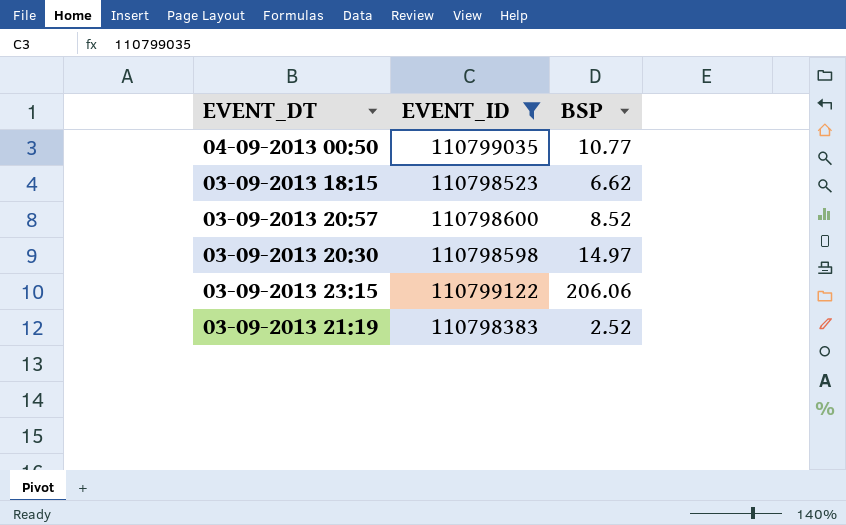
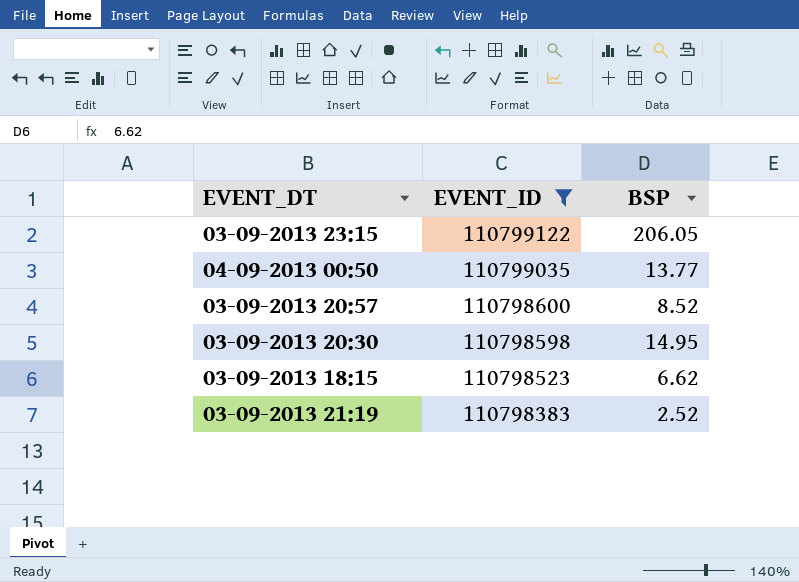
row order: none -> EVENT_ID descending
03-09-2013 23:15 | BSP: 206.06 -> 206.05
04-09-2013 00:50 | BSP: 10.77 -> 13.77
03-09-2013 20:30 | BSP: 14.97 -> 14.95

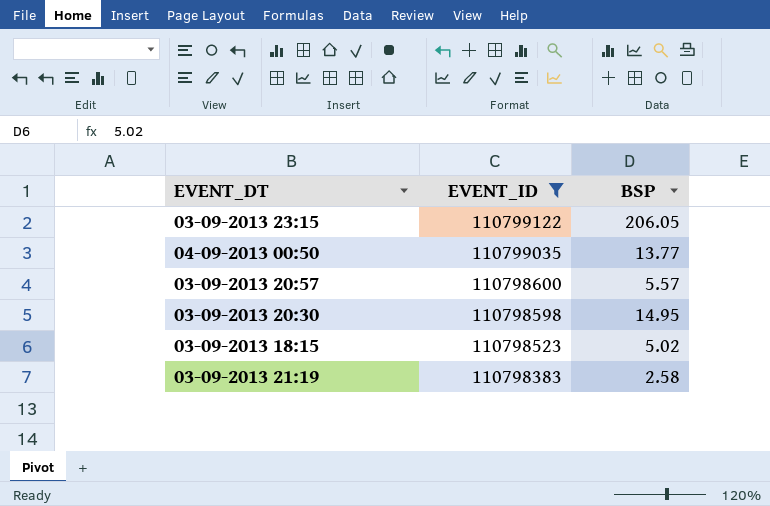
03-09-2013 20:57 | BSP: 8.52 -> 5.57
03-09-2013 18:15 | BSP: 6.62 -> 5.02
03-09-2013 21:19 | BSP: 2.52 -> 2.58

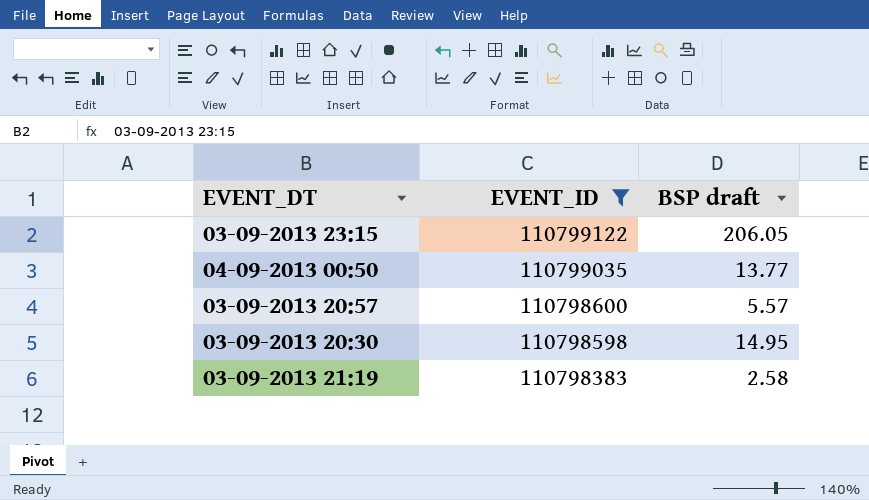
column name: BSP -> BSP draft
row 03-09-2013 18:15: 110798523 | 5.02 -> none

